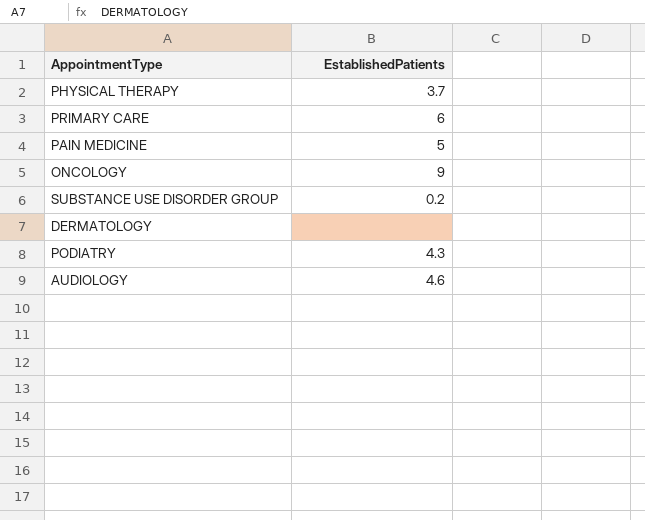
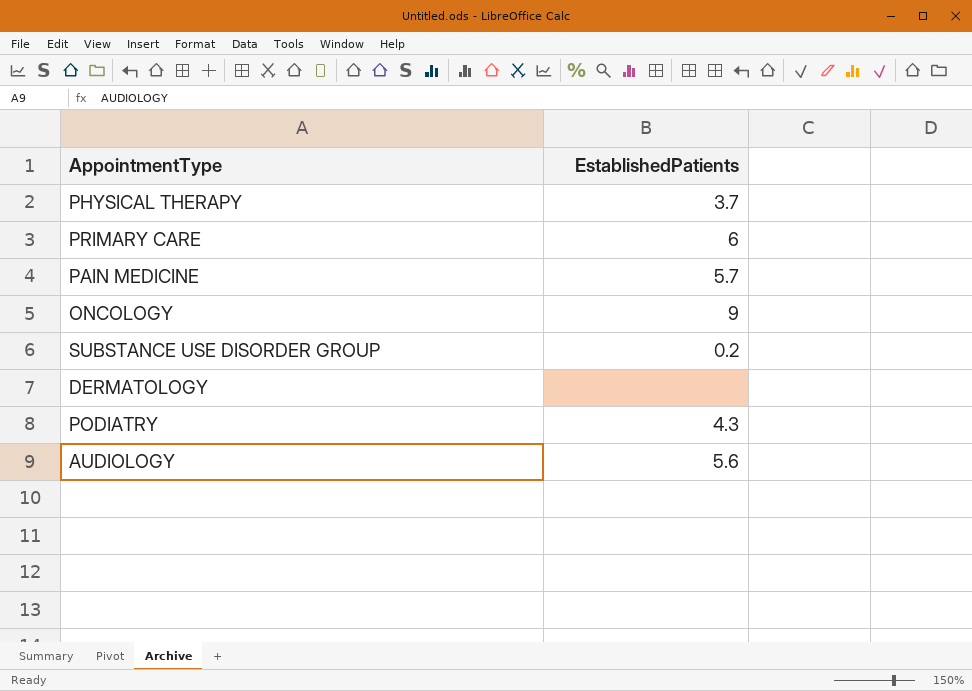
PAIN MEDICINE | EstablishedPatients: 5 -> 5.7
AUDIOLOGY | EstablishedPatients: 4.6 -> 5.6

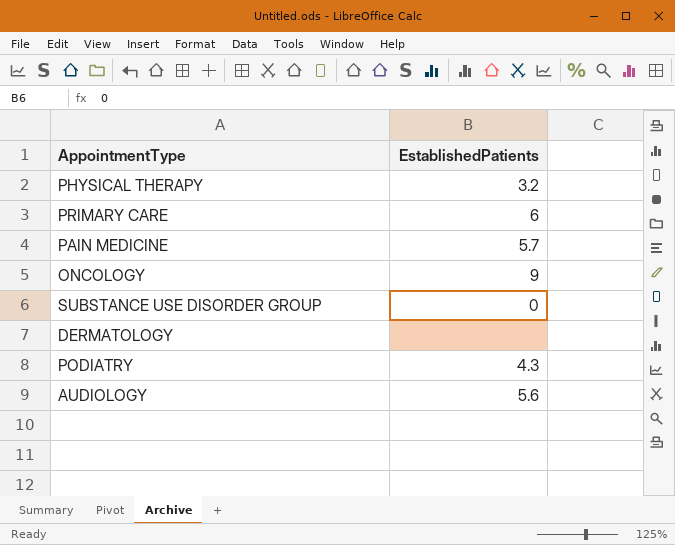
PHYSICAL THERAPY | EstablishedPatients: 3.7 -> 3.2
SUBSTANCE USE DISORDER GROUP | EstablishedPatients: 0.2 -> 0

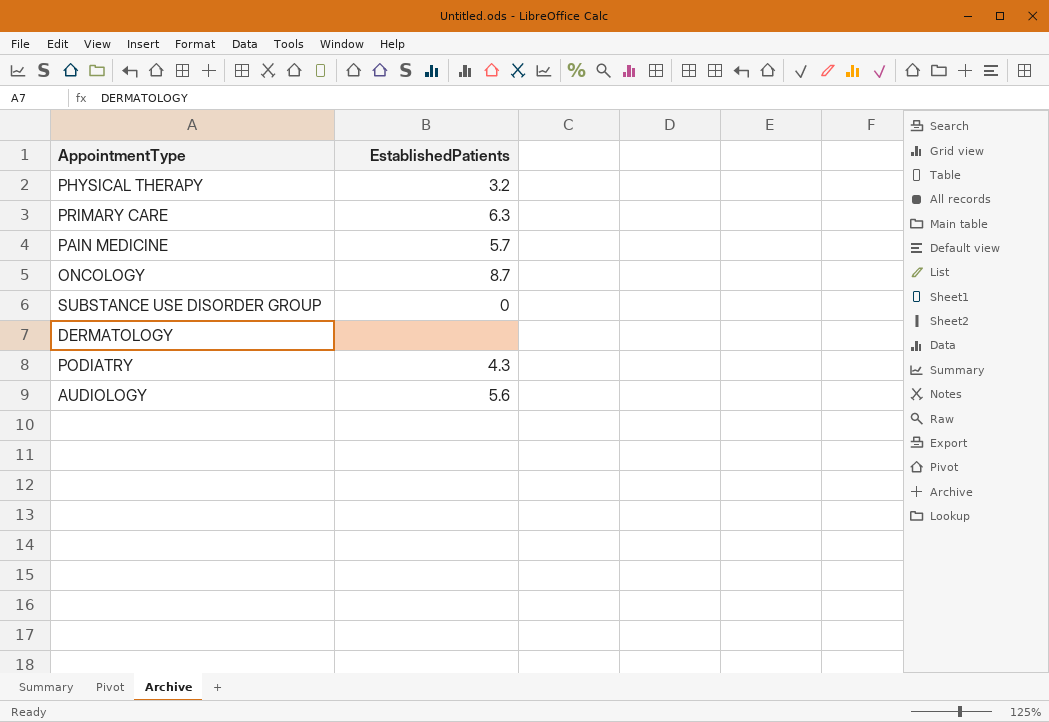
PRIMARY CARE | EstablishedPatients: 6 -> 6.3
ONCOLOGY | EstablishedPatients: 9 -> 8.7

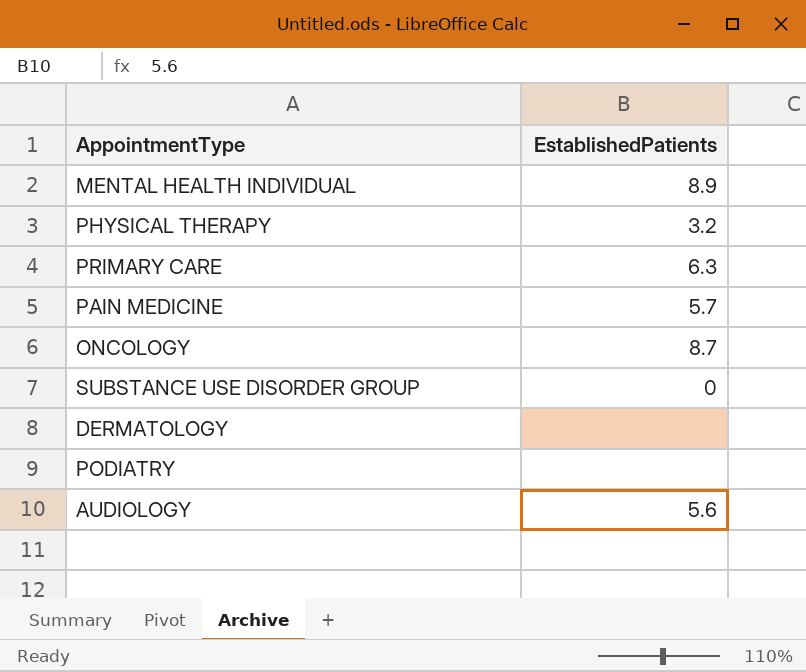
row MENTAL HEALTH INDIVIDUAL: none -> 8.9
PODIATRY | EstablishedPatients: 4.3 -> none

